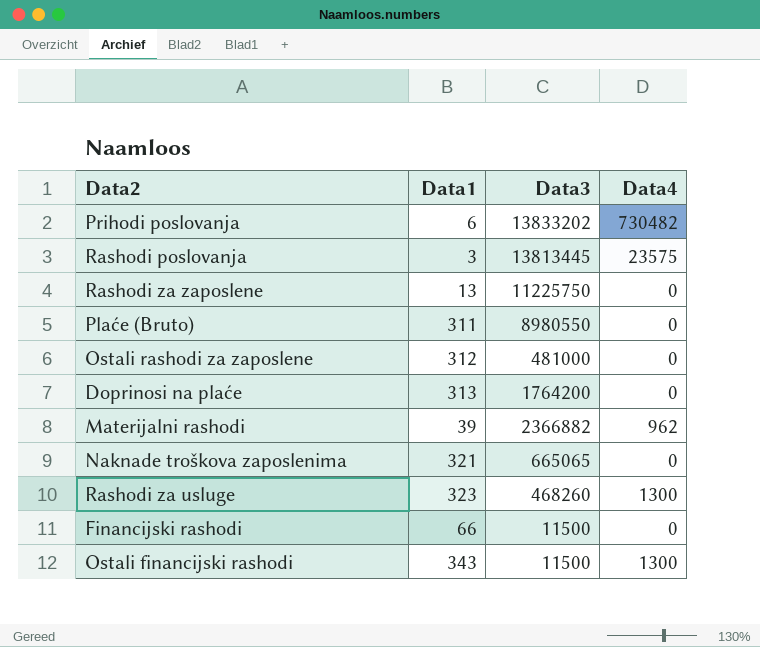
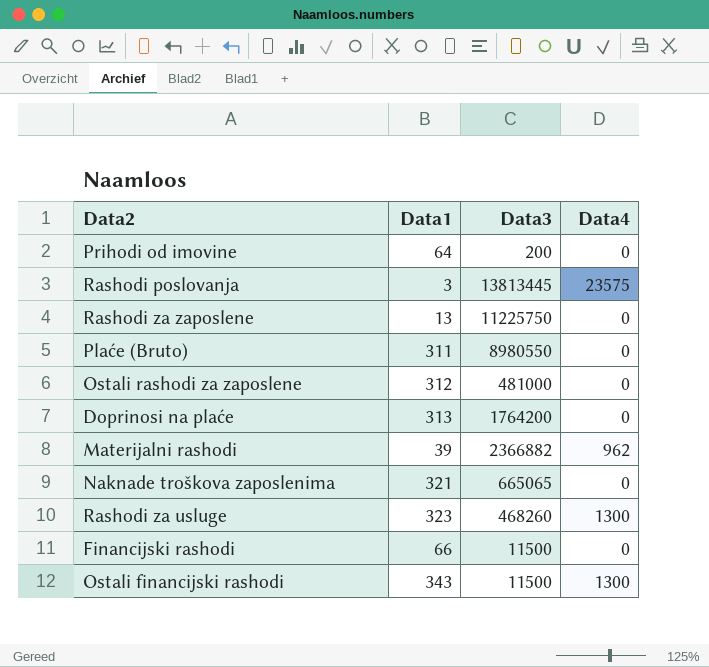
row Prihodi poslovanja: 6 | 13833202 | 730482 -> none
row Prihodi od imovine: none -> 64 | 200 | 0

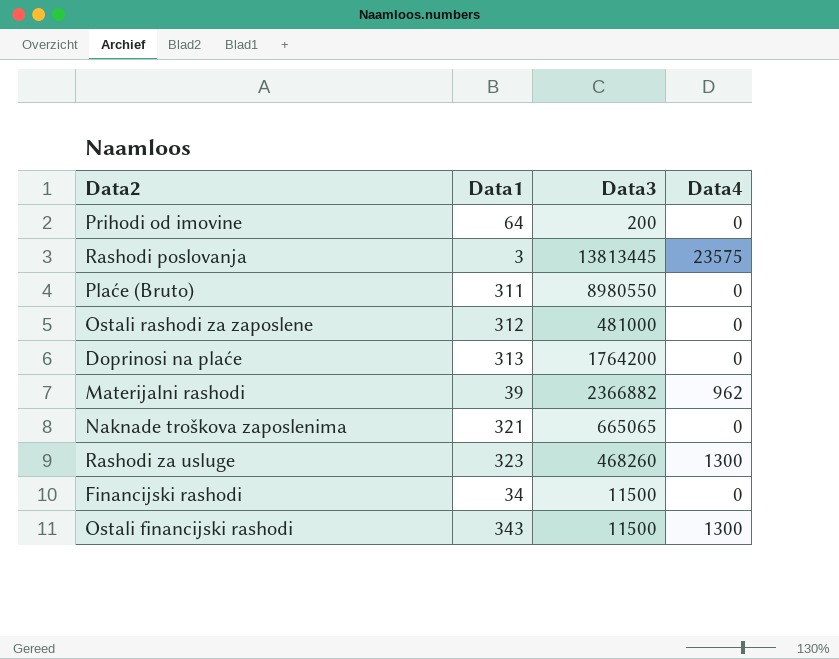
row Rashodi za zaposlene: 13 | 11225750 | 0 -> none
Financijski rashodi | Data1: 66 -> 34

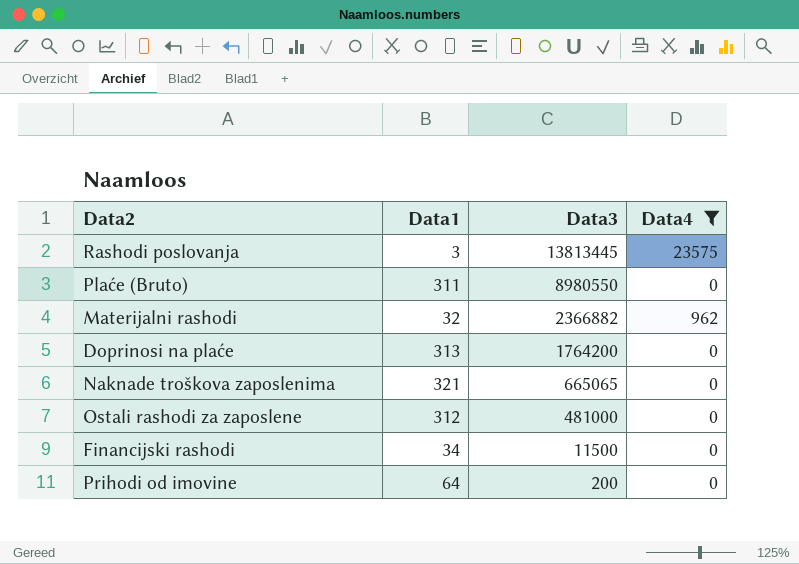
filter: none -> Data4 != 1300
row order: none -> Data3 descending
Materijalni rashodi | Data1: 39 -> 32

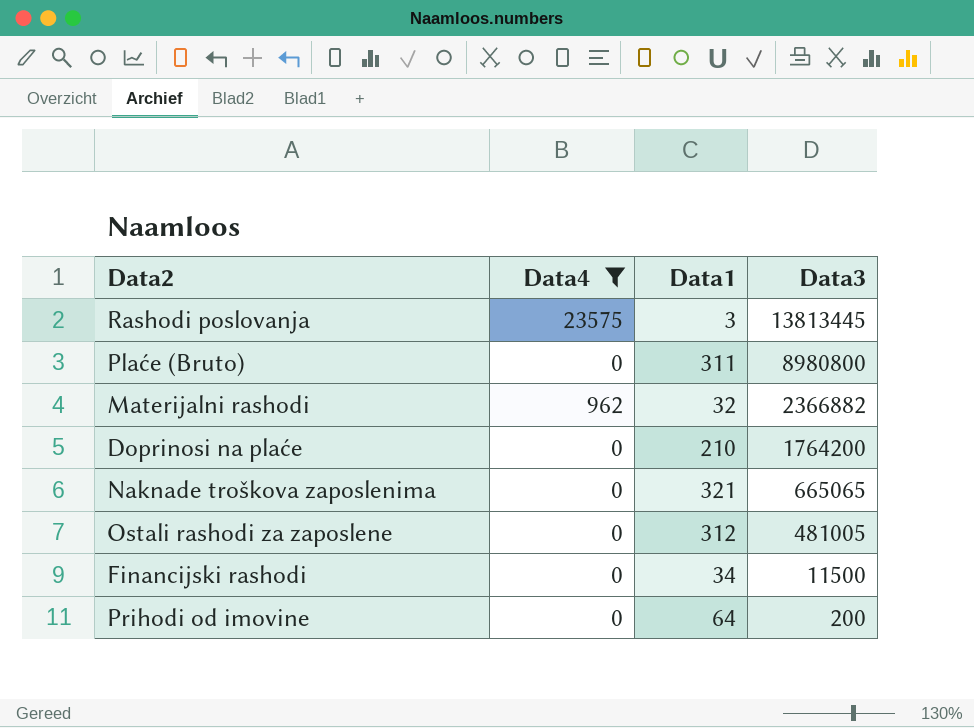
column Data4 | position: 4 -> 2
Plaće (Bruto) | Data3: 8980550 -> 8980800
Doprinosi na plaće | Data1: 313 -> 210
Ostali rashodi za zaposlene | Data3: 481000 -> 481005

